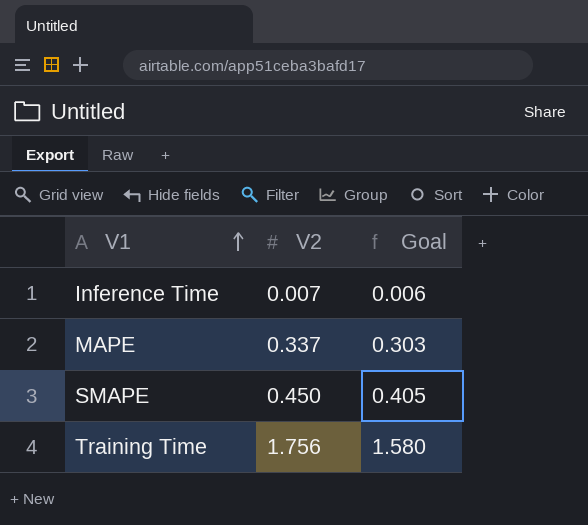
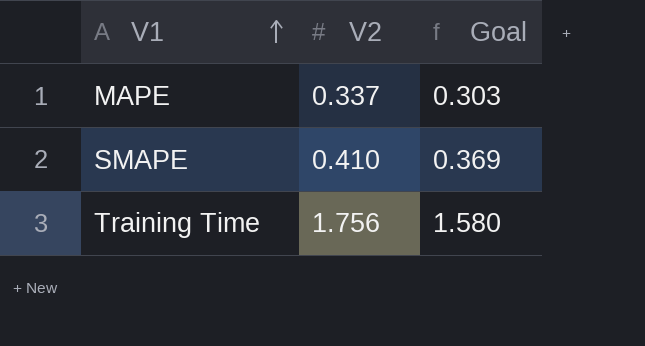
row Inference Time: 0.007 | 0.006 -> none
SMAPE | V2: 0.450 -> 0.410
SMAPE | Goal: 0.405 -> 0.369

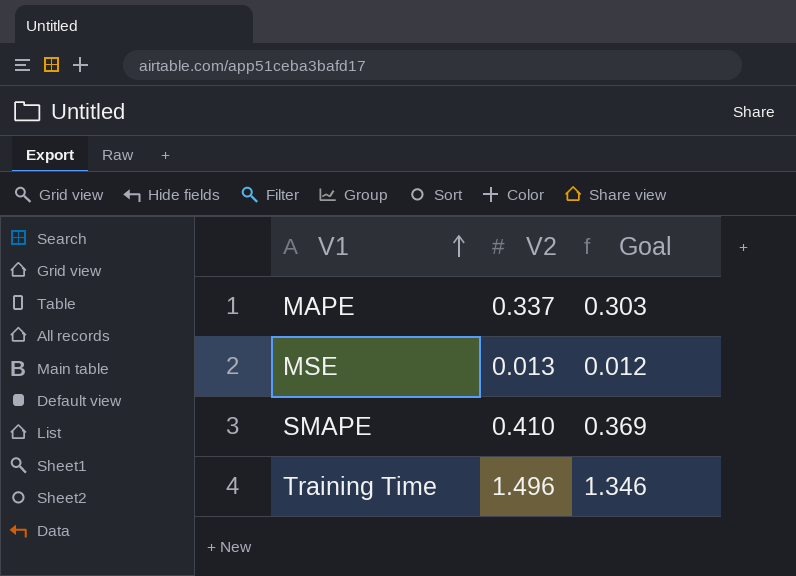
row MSE: none -> 0.013 | 0.012
Training Time | V2: 1.756 -> 1.496
Training Time | Goal: 1.580 -> 1.346

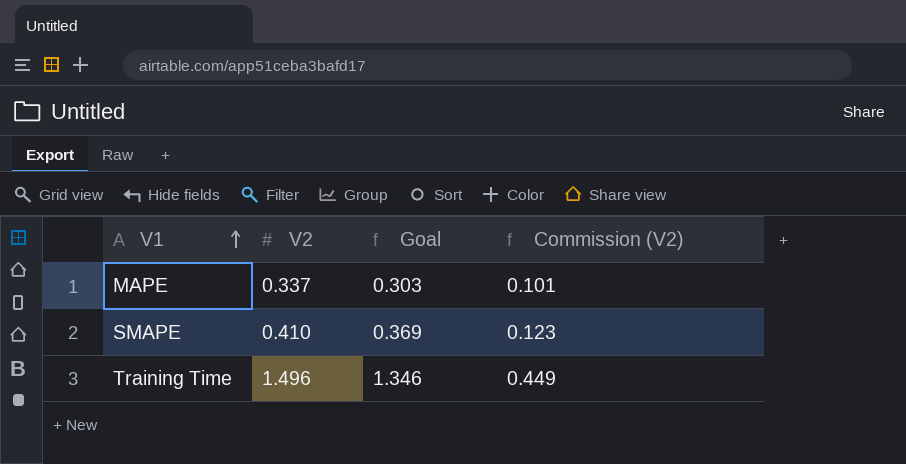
column Commission (V2) | formula: none -> [V2] * 0.3
row MSE: 0.013 | 0.012 -> none

